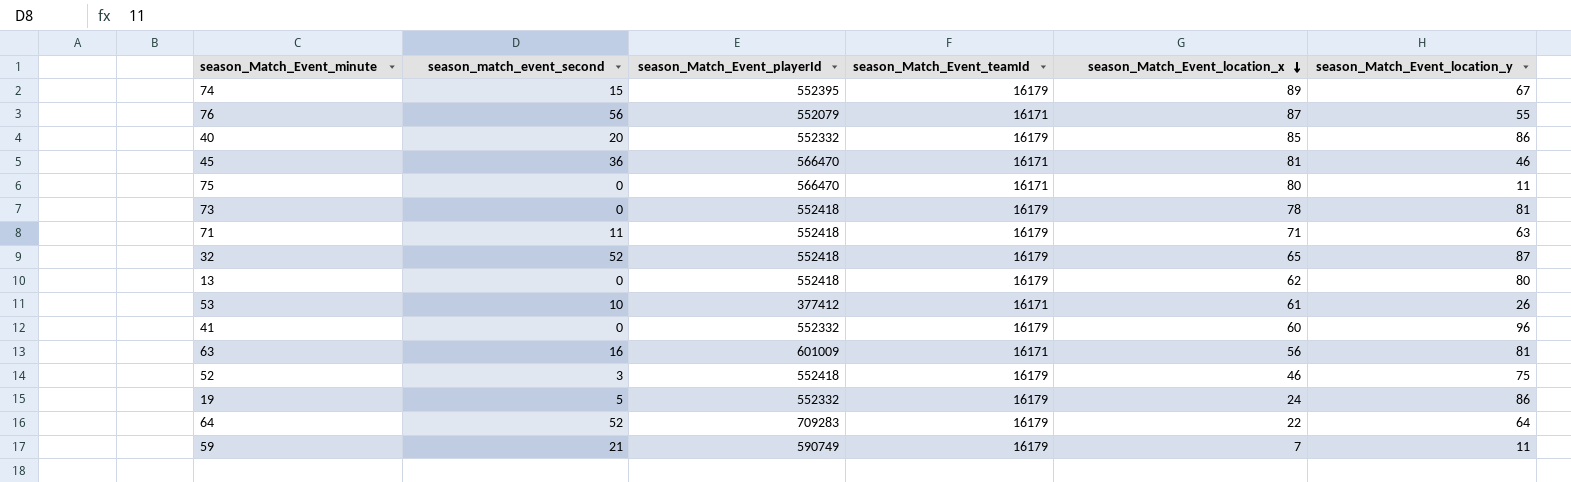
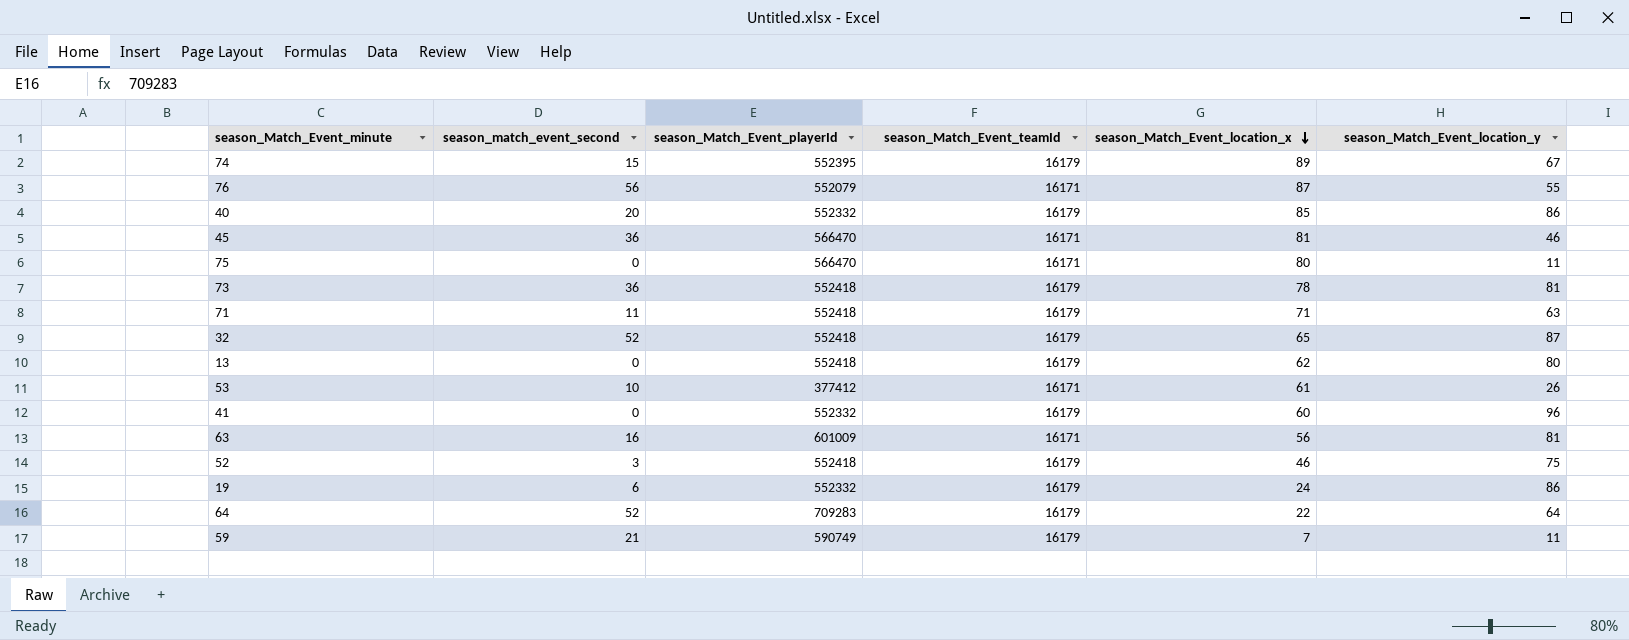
73 | season_match_event_second: 0 -> 36
19 | season_match_event_second: 5 -> 6

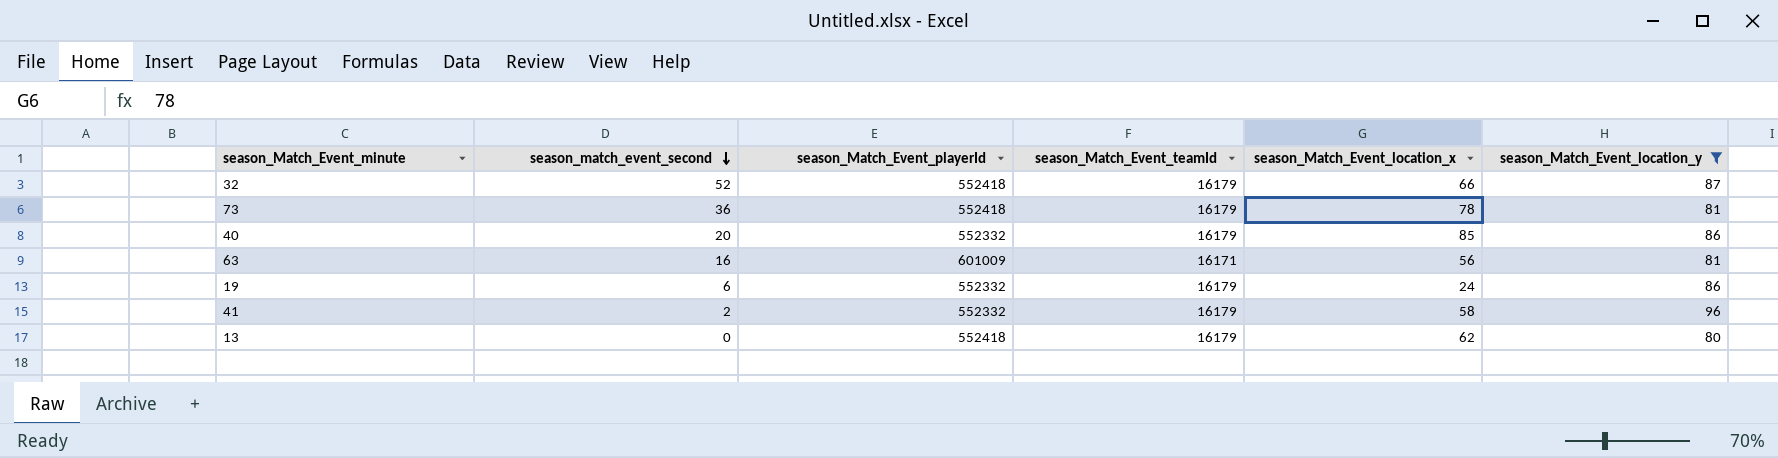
filter: none -> season_Match_Event_location_y >= 80
row order: season_Match_Event_location_x descending -> season_match_event_second descending
32 | season_Match_Event_location_x: 65 -> 66
41 | season_match_event_second: 0 -> 2
41 | season_Match_Event_location_x: 60 -> 58

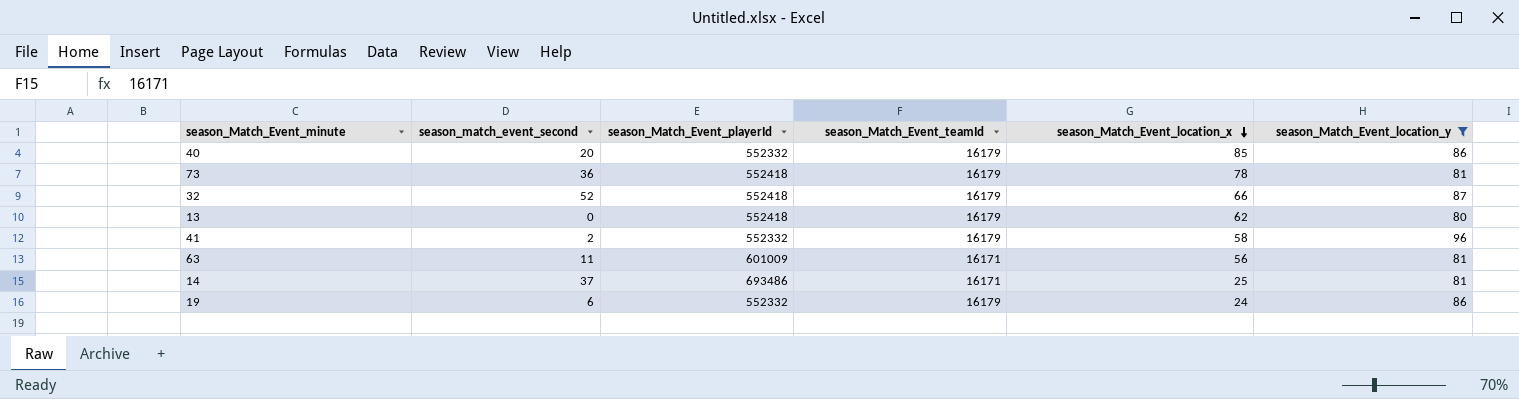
row order: season_match_event_second descending -> season_Match_Event_location_x descending
63 | season_match_event_second: 16 -> 11
row 14: none -> 37 | 693486 | 16171 | 25 | 81

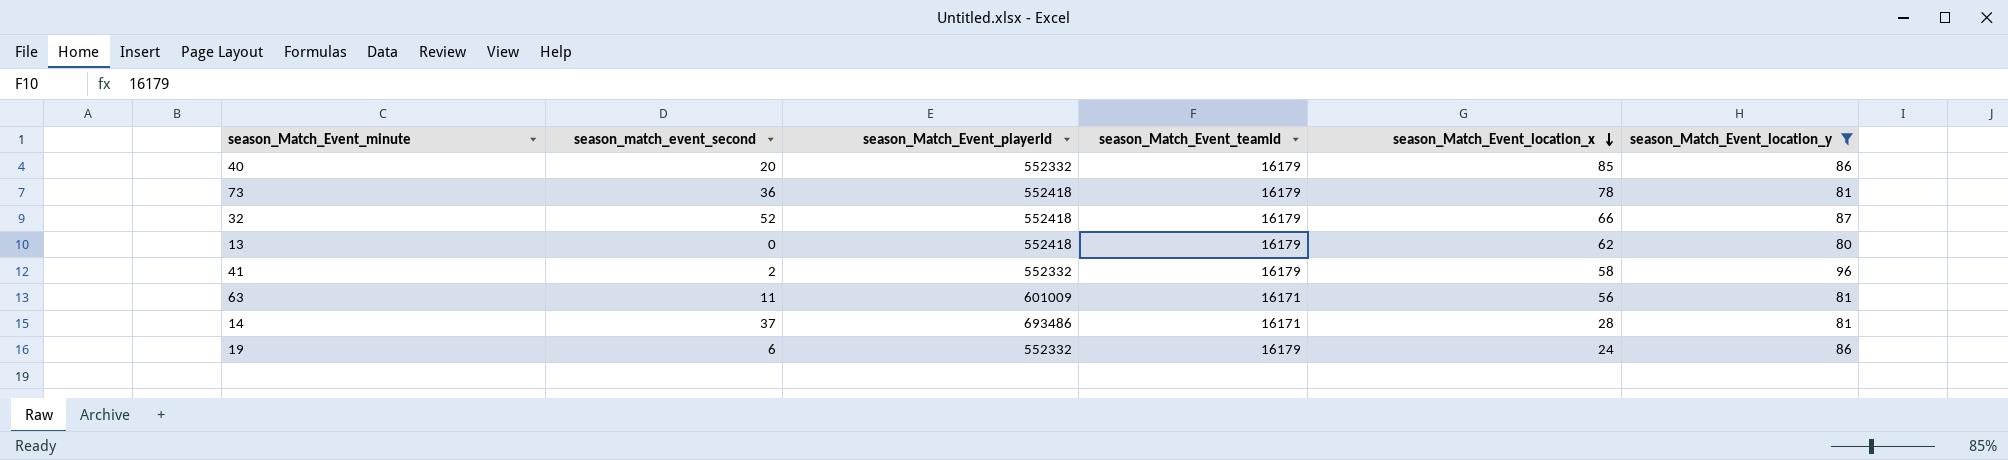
14 | season_Match_Event_location_x: 25 -> 28

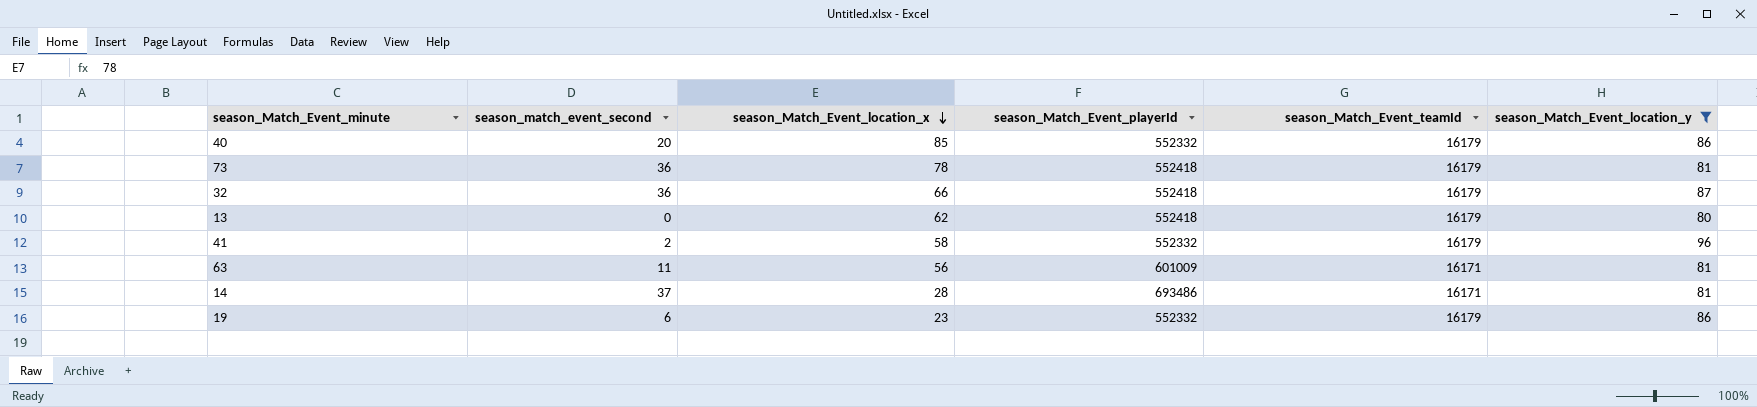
column season_Match_Event_location_x | position: 5 -> 3
32 | season_match_event_second: 52 -> 36
19 | season_Match_Event_location_x: 24 -> 23

